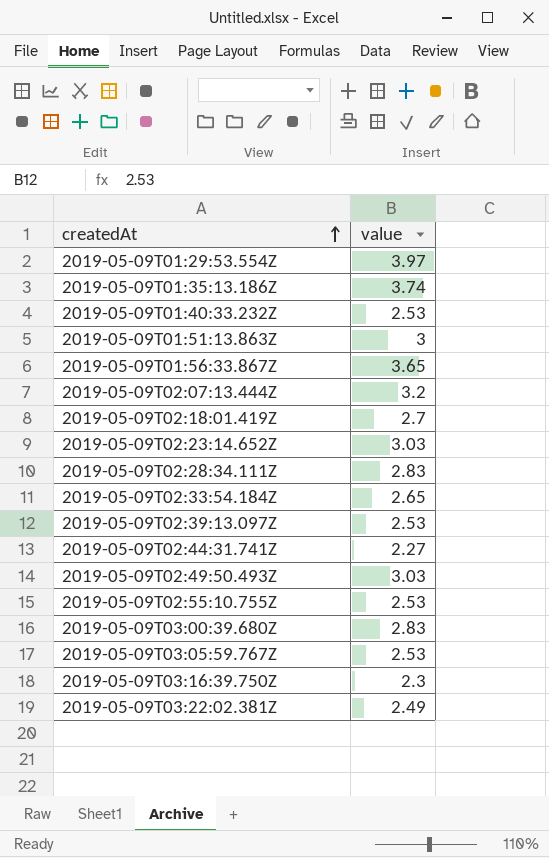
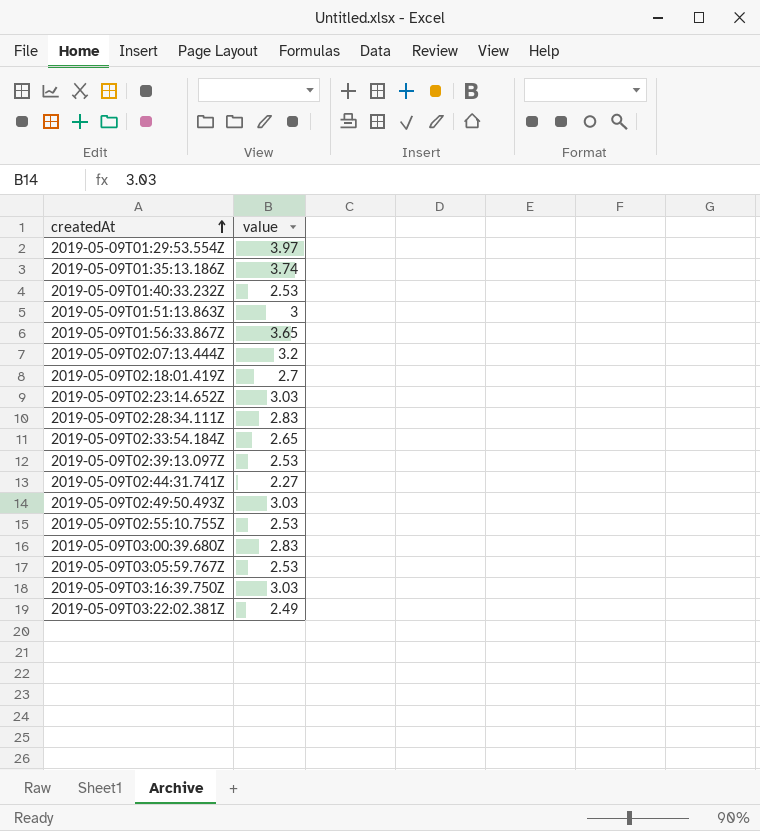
2019-05-09T03:16:39.750Z | value: 2.3 -> 3.03

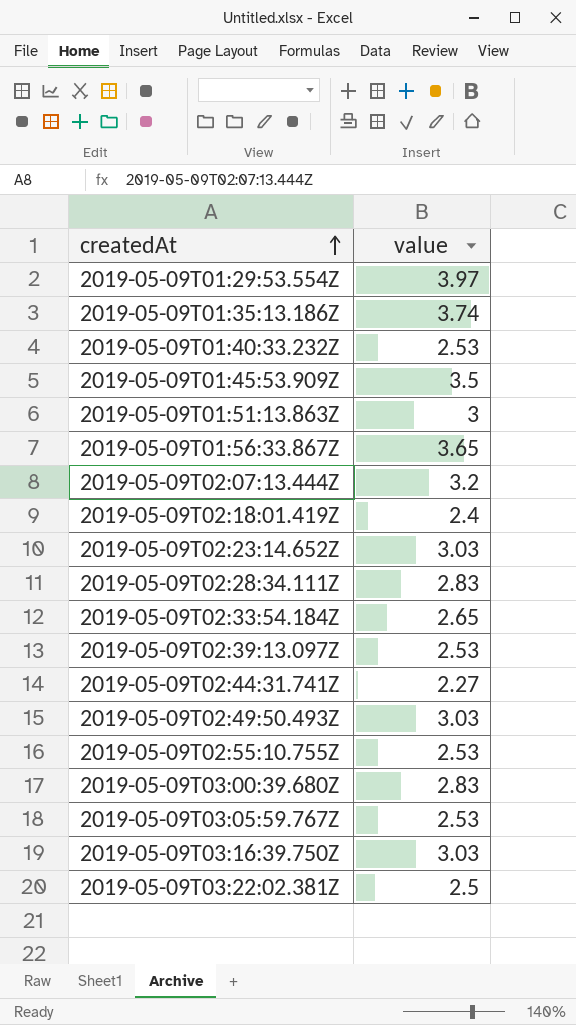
row 2019-05-09T01:45:53.909Z: none -> 3.5
2019-05-09T02:18:01.419Z | value: 2.7 -> 2.4
2019-05-09T03:22:02.381Z | value: 2.49 -> 2.5

